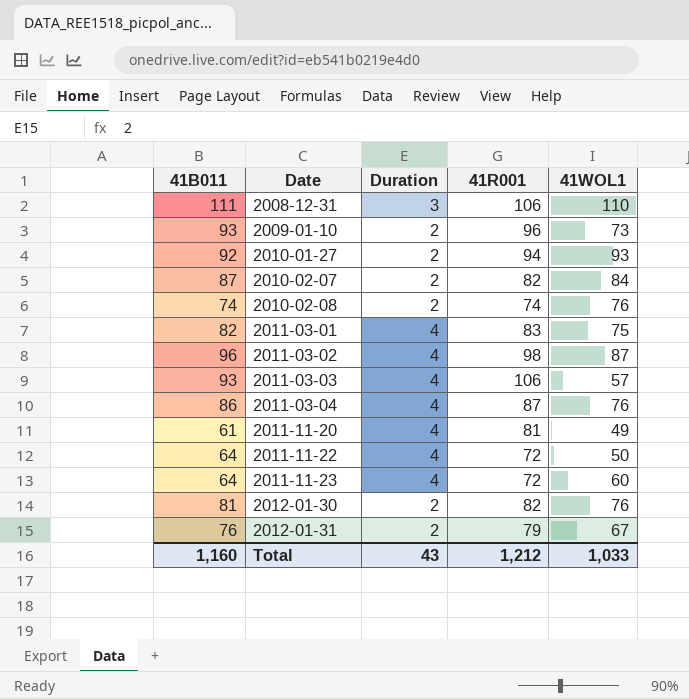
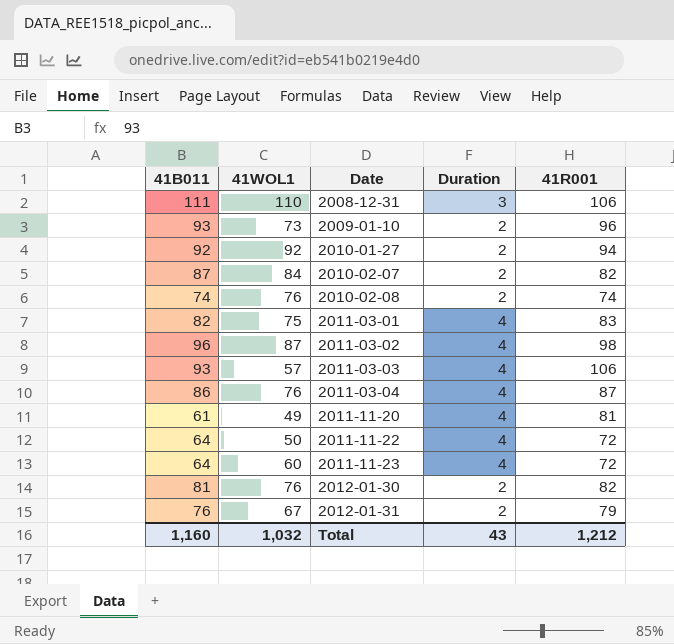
column 41WOL1 | position: 5 -> 2
2010-01-27 | 41WOL1: 93 -> 92
Total | 41WOL1: 1,033 -> 1,032

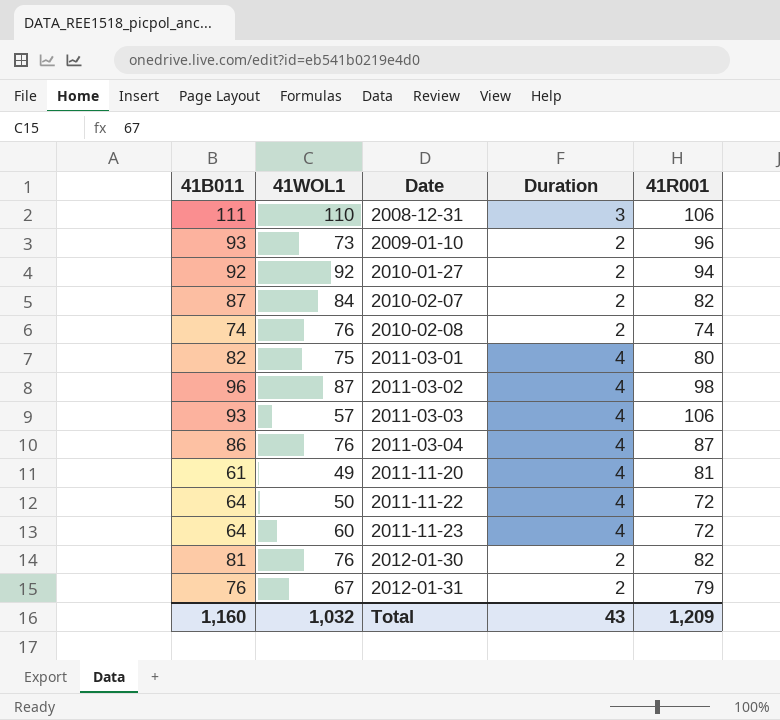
2011-03-01 | 41R001: 83 -> 80
Total | 41R001: 1,212 -> 1,209

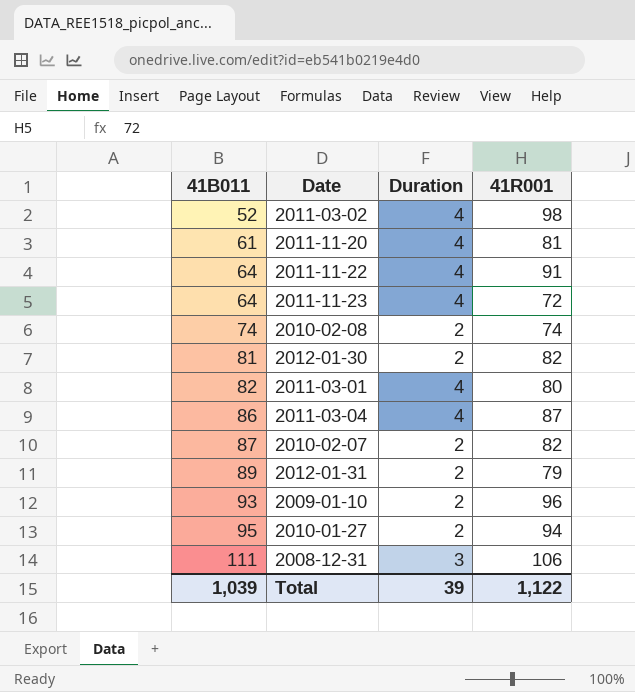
row order: Date ascending -> 41B011 ascending
column 41WOL1 | position: 2 -> none
row 2011-03-03: 93 | 57 | 4 | 106 -> none
2011-03-02 | 41B011: 96 -> 52
2011-11-22 | 41R001: 72 -> 91
2012-01-31 | 41B011: 76 -> 89
2010-01-27 | 41B011: 92 -> 95
Total | 41B011: 1,160 -> 1,039
Total | Duration: 43 -> 39
Total | 41R001: 1,209 -> 1,122

